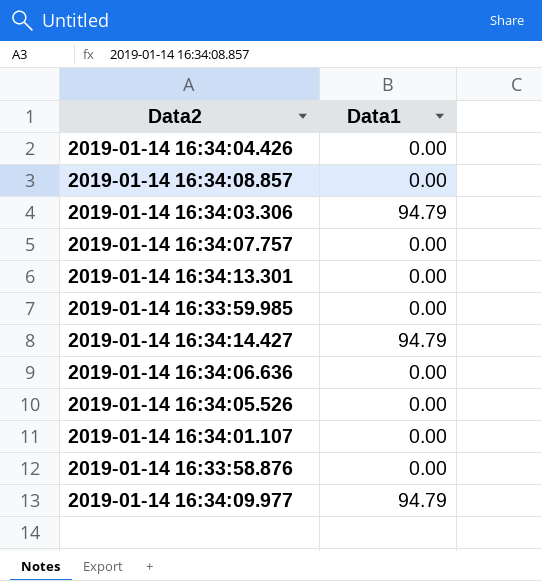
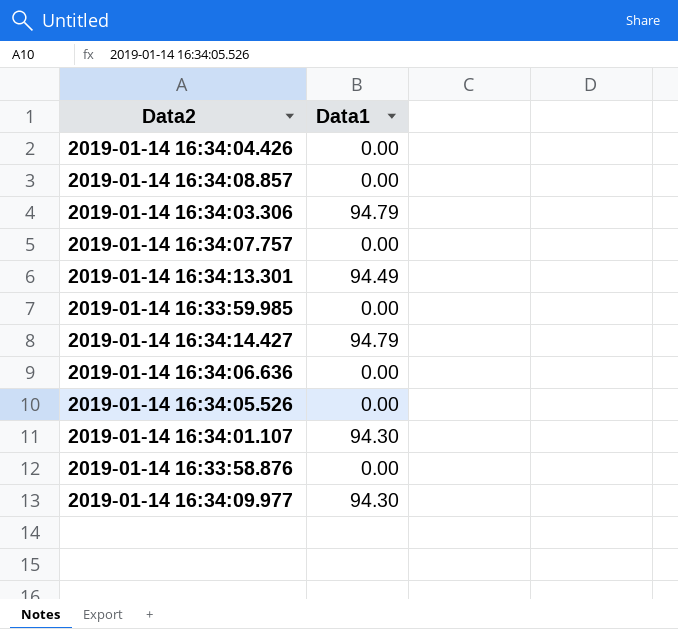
2019-01-14 16:34:13.301 | Data1: 0.00 -> 94.49
2019-01-14 16:34:01.107 | Data1: 0.00 -> 94.30
2019-01-14 16:34:09.977 | Data1: 94.79 -> 94.30

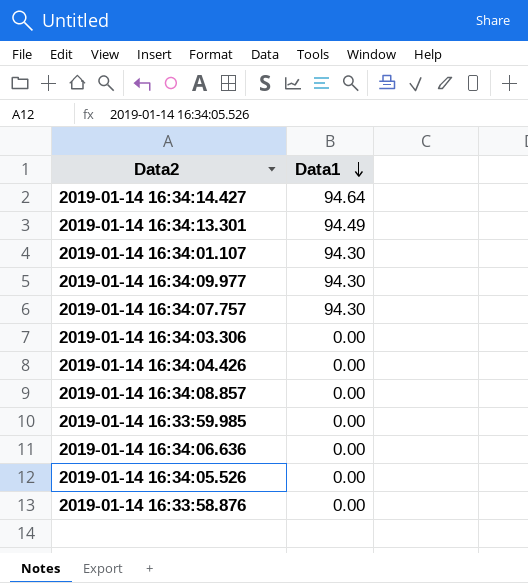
row order: none -> Data1 descending
2019-01-14 16:34:14.427 | Data1: 94.79 -> 94.64
2019-01-14 16:34:07.757 | Data1: 0.00 -> 94.30
2019-01-14 16:34:03.306 | Data1: 94.79 -> 0.00

